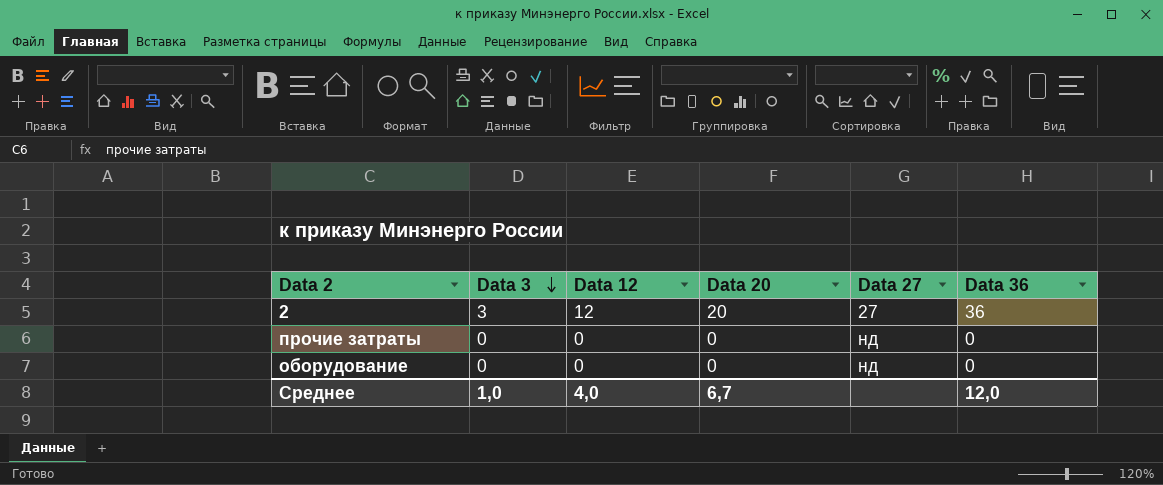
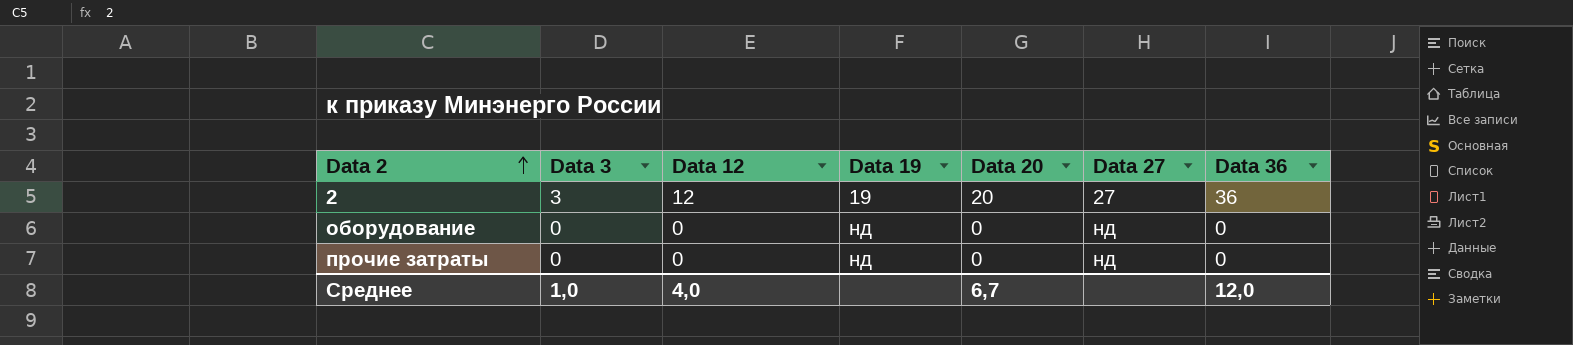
row order: Data 3 descending -> Data 2 ascending
column Data 19 | position: none -> 4

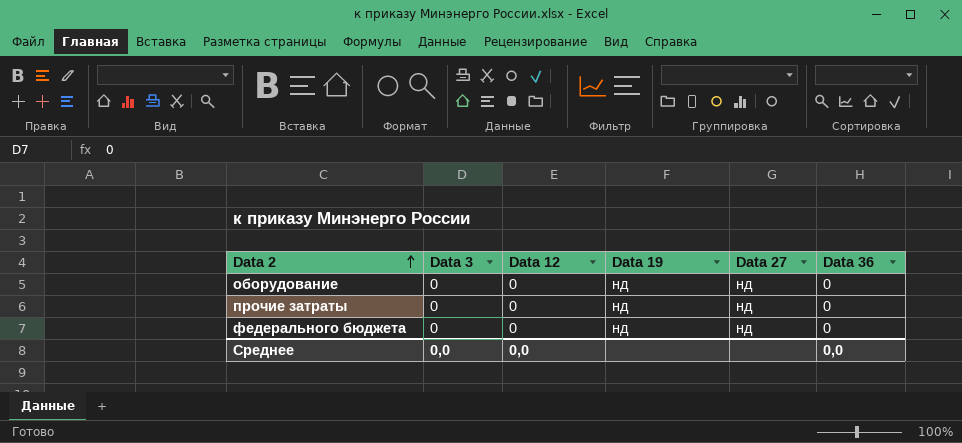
column Data 20 | position: 5 -> none
row 2: 3 | 12 | 19 | 20 | 27 | 36 -> none
row федерального бюджета: none -> 0 | 0 | нд | нд | 0
Среднее | Data 3: 1,0 -> 0,0
Среднее | Data 12: 4,0 -> 0,0
Среднее | Data 36: 12,0 -> 0,0

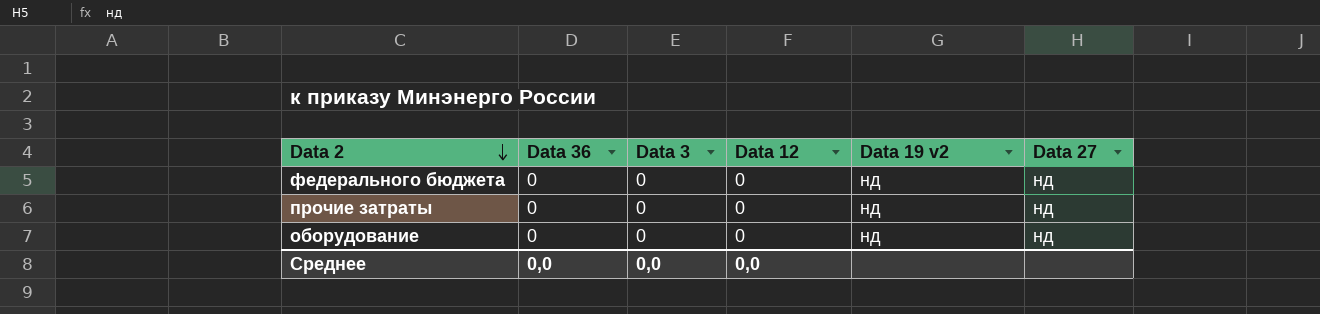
row order: Data 2 ascending -> Data 2 descending
column Data 36 | position: 6 -> 2
column name: Data 19 -> Data 19 v2

